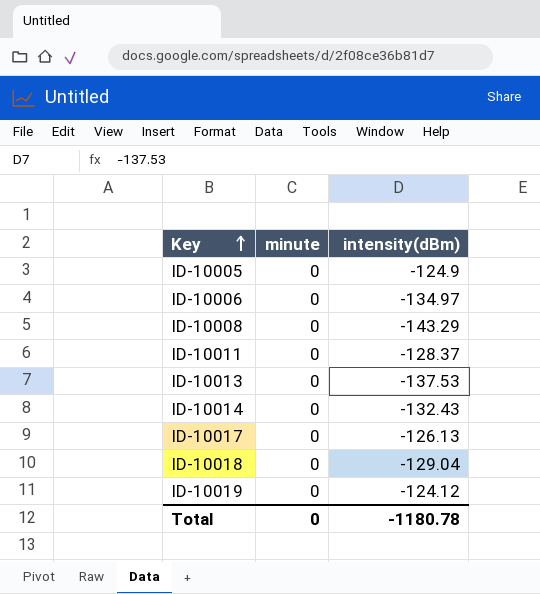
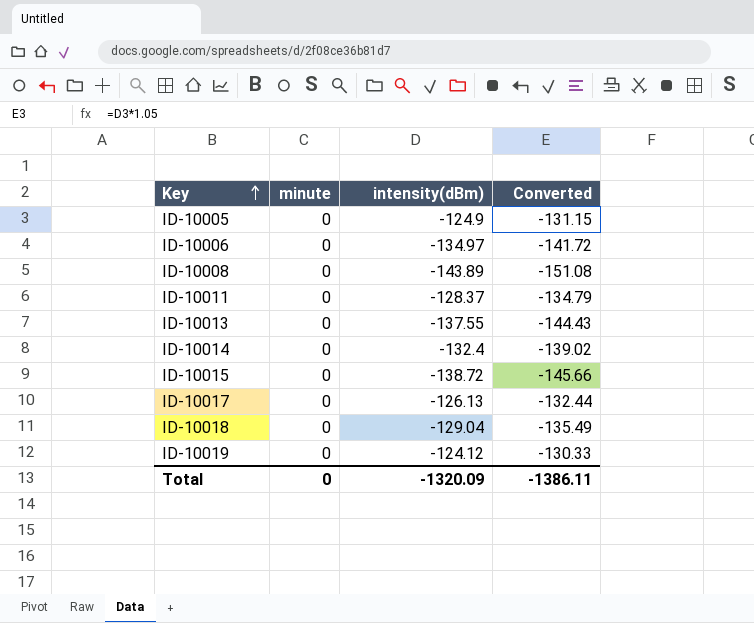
column Converted | formula: none -> [intensity(dBm)] * 1.05
ID-10008 | intensity(dBm): -143.29 -> -143.89
ID-10013 | intensity(dBm): -137.53 -> -137.55
ID-10014 | intensity(dBm): -132.43 -> -132.4
row ID-10015: none -> 0 | -138.72 | -145.66
Total | intensity(dBm): -1180.78 -> -1320.09

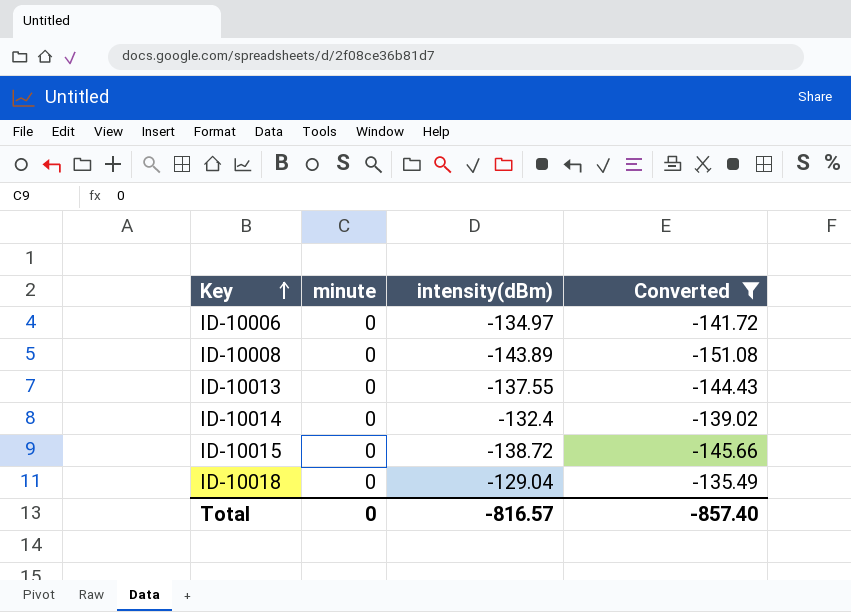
filter: none -> Converted <= -135.49
Total | intensity(dBm): -1320.09 -> -816.57
Total | Converted: -1386.11 -> -857.40

